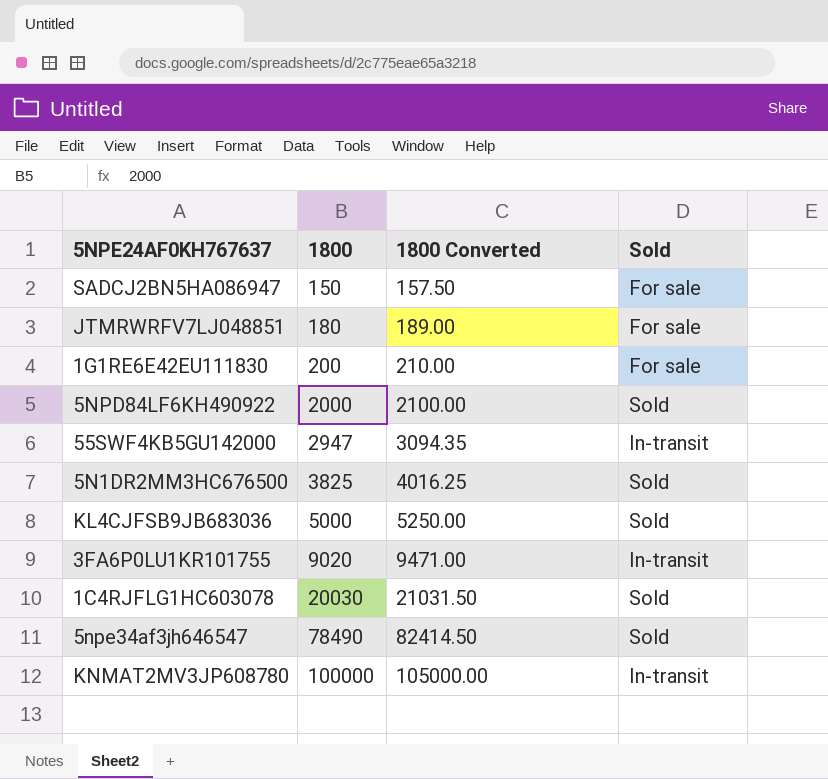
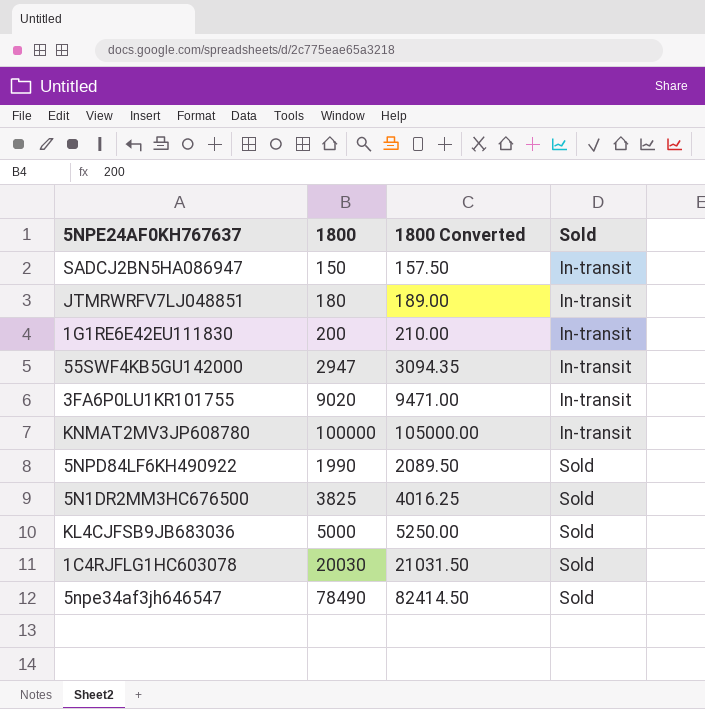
row order: 1800 ascending -> Sold ascending
SADCJ2BN5HA086947 | Sold: For sale -> In-transit
JTMRWRFV7LJ048851 | Sold: For sale -> In-transit
1G1RE6E42EU111830 | Sold: For sale -> In-transit
5NPD84LF6KH490922 | 1800: 2000 -> 1990
5NPD84LF6KH490922 | 1800 Converted: 2100.00 -> 2089.50

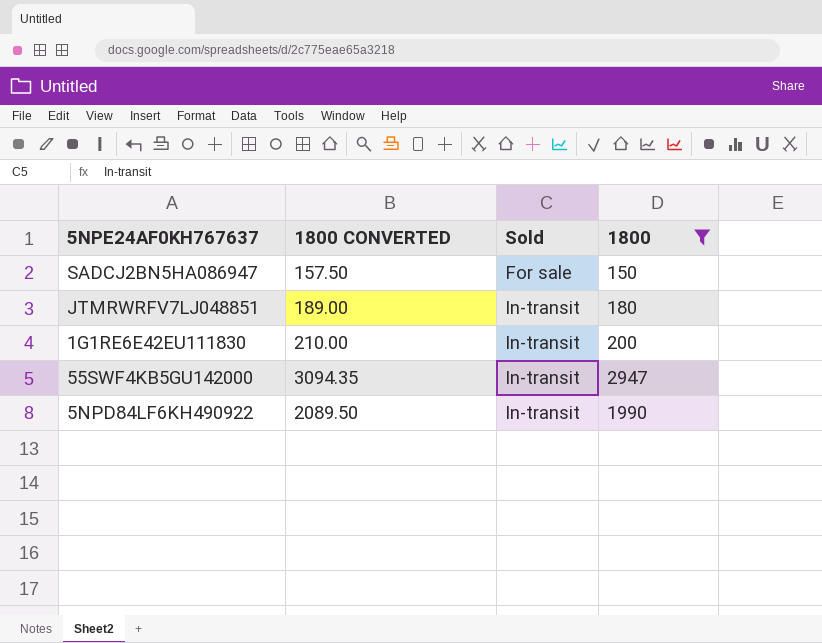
filter: none -> 1800 <= 2947
column name: 1800 Converted -> 1800 CONVERTED
column 1800 | position: 2 -> 4
SADCJ2BN5HA086947 | Sold: In-transit -> For sale
5NPD84LF6KH490922 | Sold: Sold -> In-transit

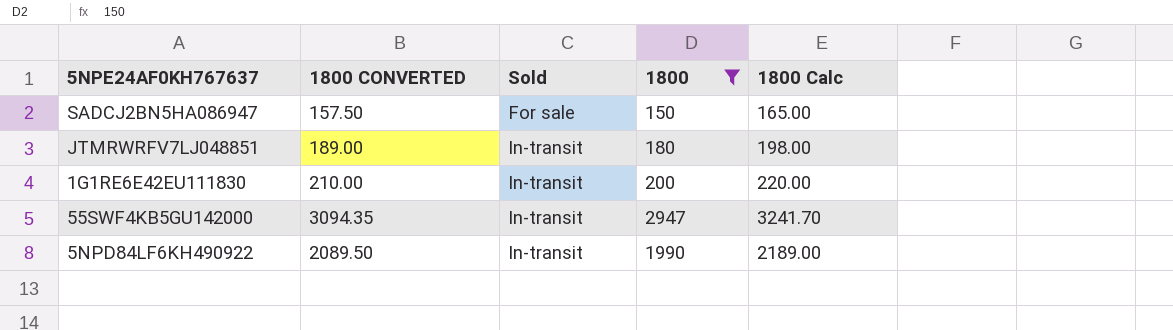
column 1800 Calc | formula: none -> [1800] * 1.1

